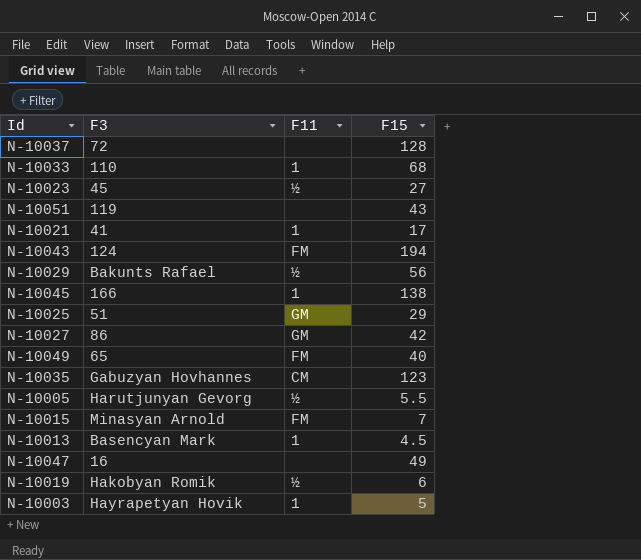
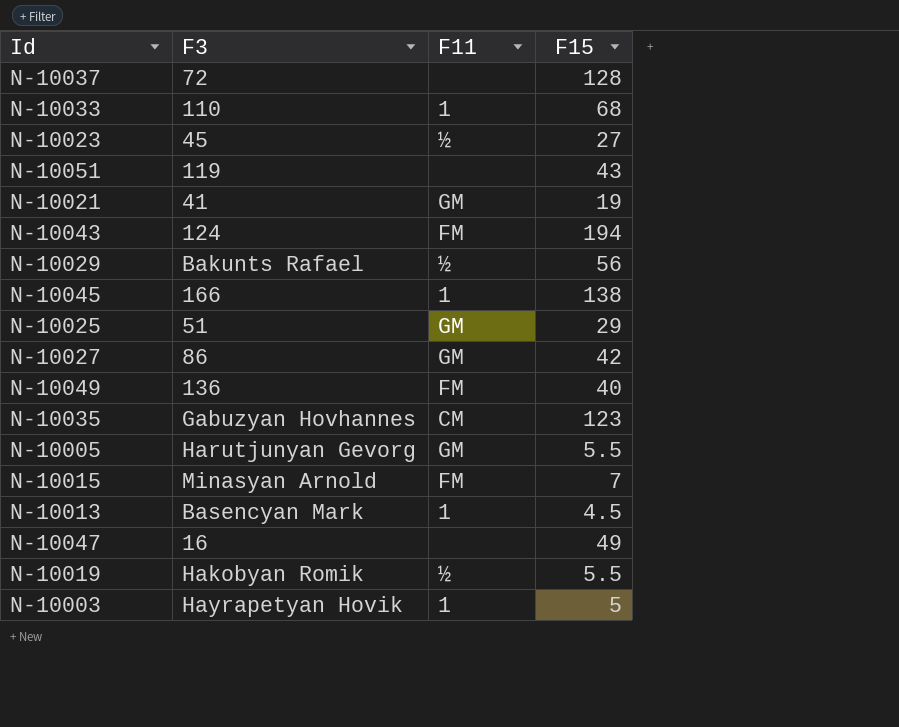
N-10021 | F11: 1 -> GM
N-10021 | F15: 17 -> 19
N-10049 | F3: 65 -> 136
N-10005 | F11: ½ -> GM
N-10019 | F15: 6 -> 5.5

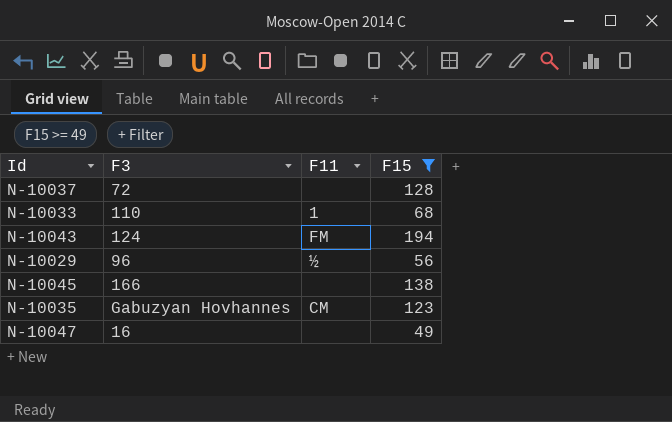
filter: none -> F15 >= 49
N-10029 | F3: Bakunts Rafael -> 96
N-10045 | F11: 1 -> none

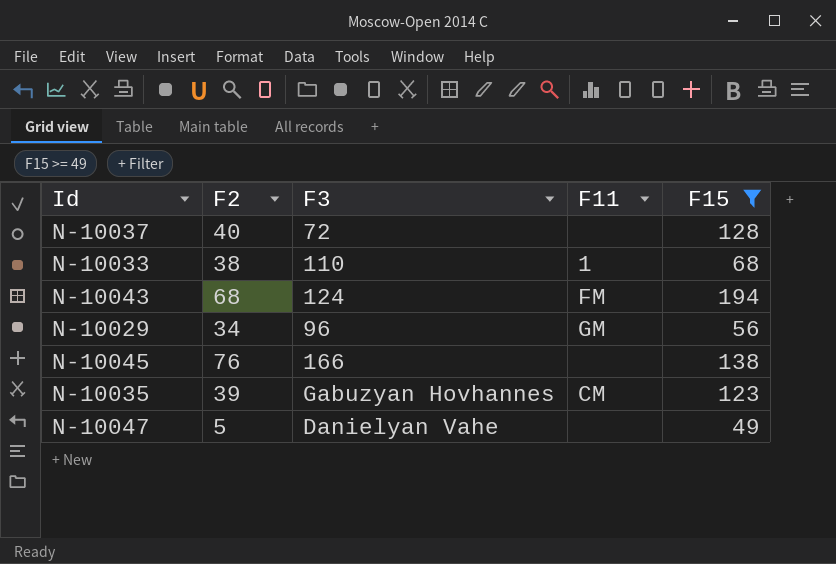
column F2 | position: none -> 2
N-10029 | F11: ½ -> GM
N-10047 | F3: 16 -> Danielyan Vahe

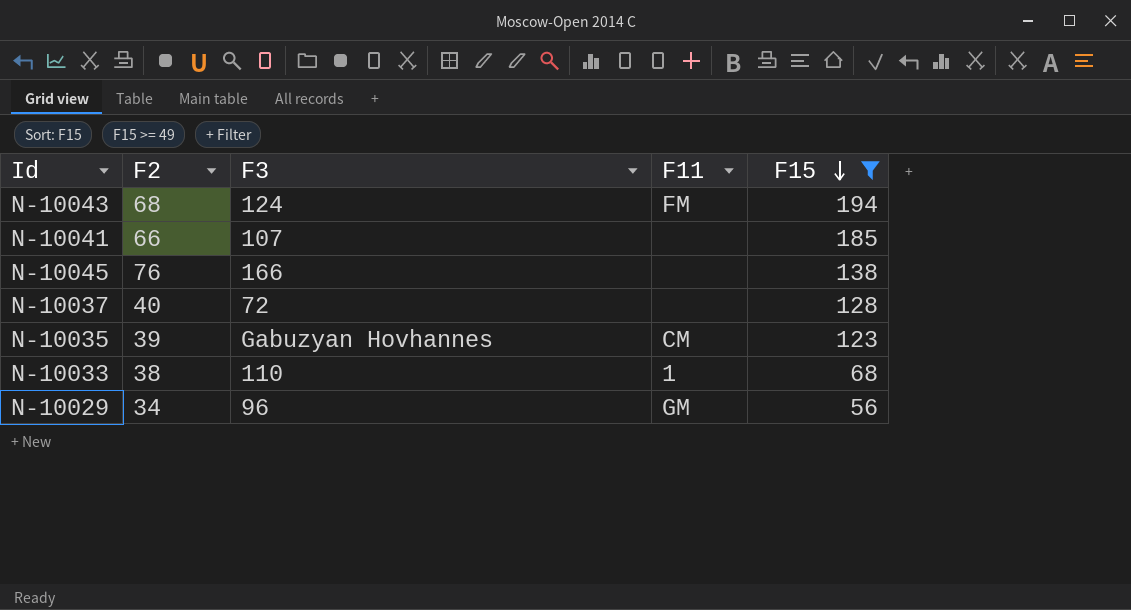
row order: none -> F15 descending
row N-10047: 5 | Danielyan Vahe | none | 49 -> none
row N-10041: none -> 66 | 107 | none | 185

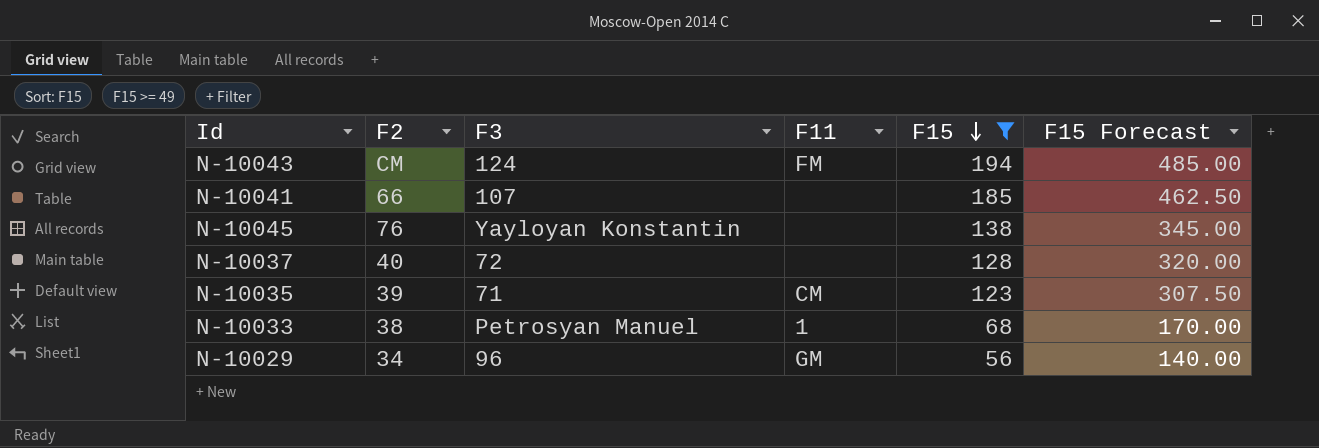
column F15 Forecast | formula: none -> [F15] * 2.5
N-10043 | F2: 68 -> CM
N-10045 | F3: 166 -> Yayloyan Konstantin
N-10035 | F3: Gabuzyan Hovhannes -> 71
N-10033 | F3: 110 -> Petrosyan Manuel

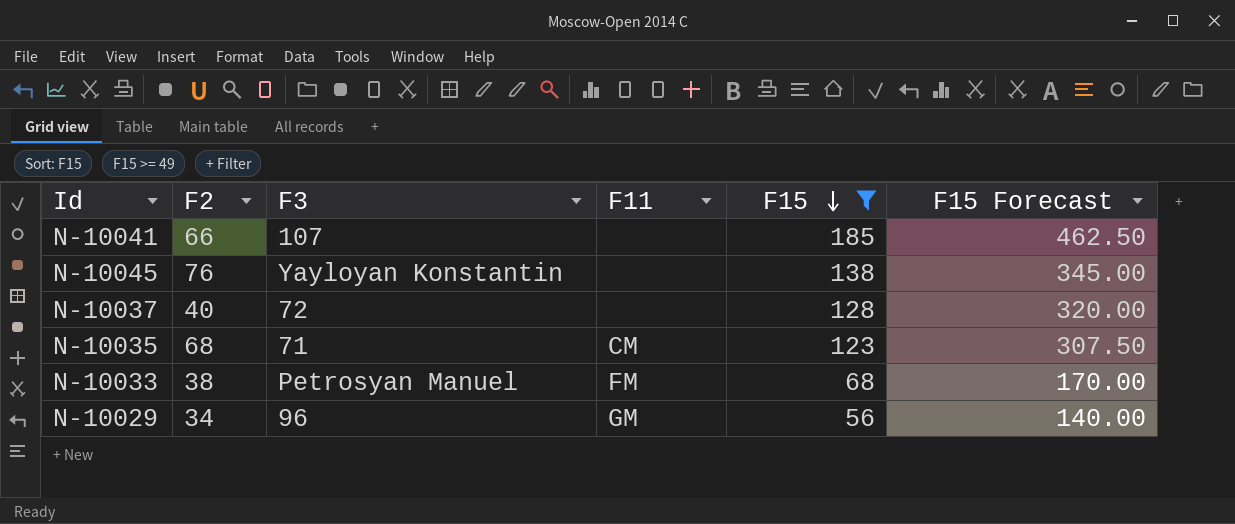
row N-10043: CM | 124 | FM | 194 | 485.00 -> none
N-10035 | F2: 39 -> 68
N-10033 | F11: 1 -> FM

